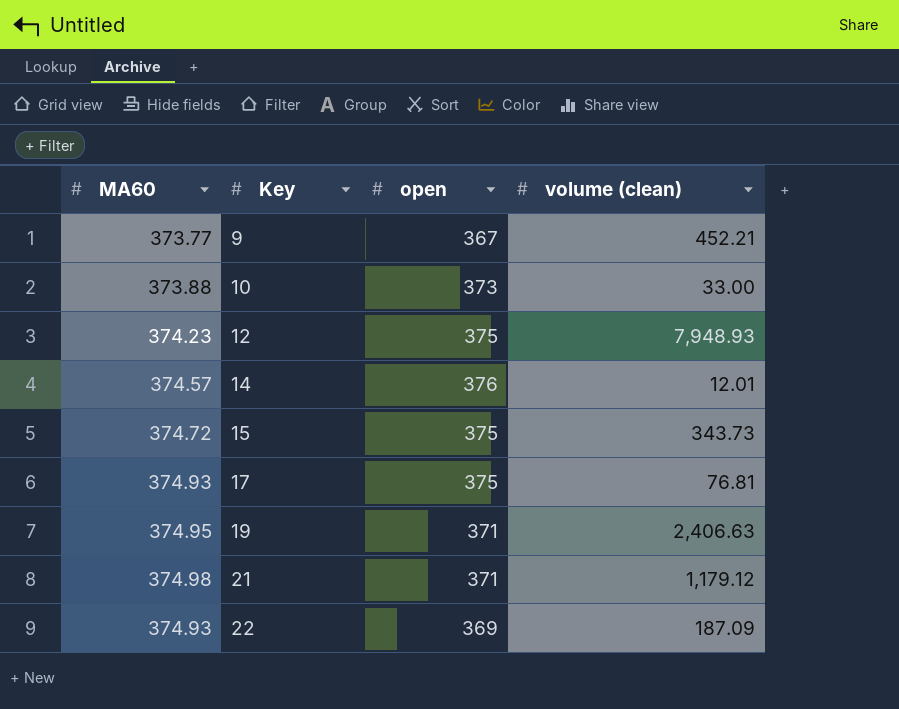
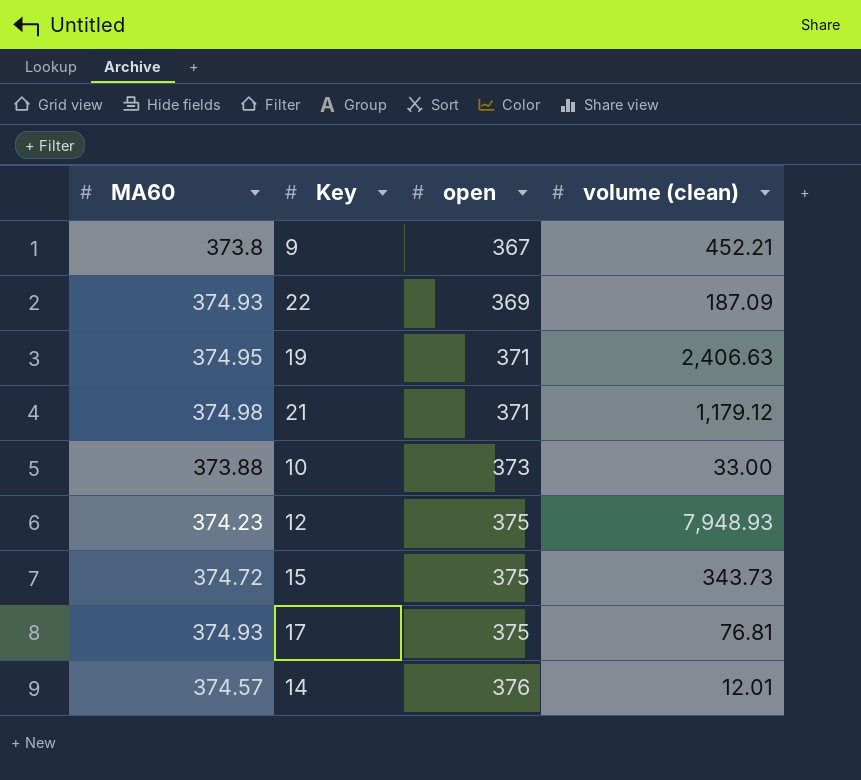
row order: Key ascending -> open ascending
9 | MA60: 373.77 -> 373.8

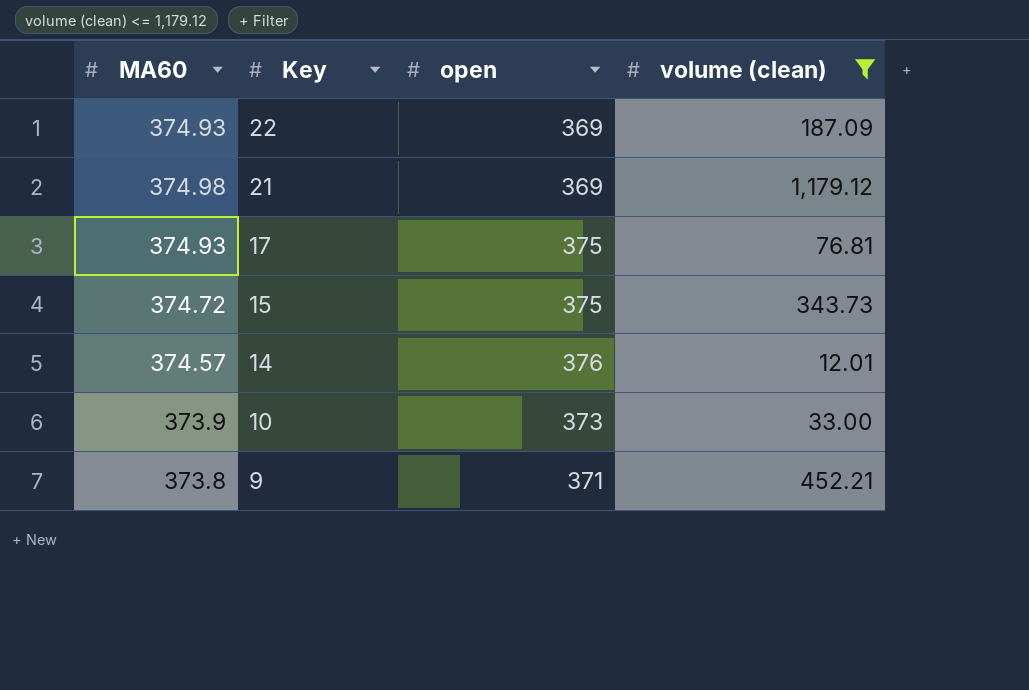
filter: none -> volume (clean) <= 1,179.12
row order: open ascending -> Key descending
21 | open: 371 -> 369
10 | MA60: 373.88 -> 373.9
9 | open: 367 -> 371

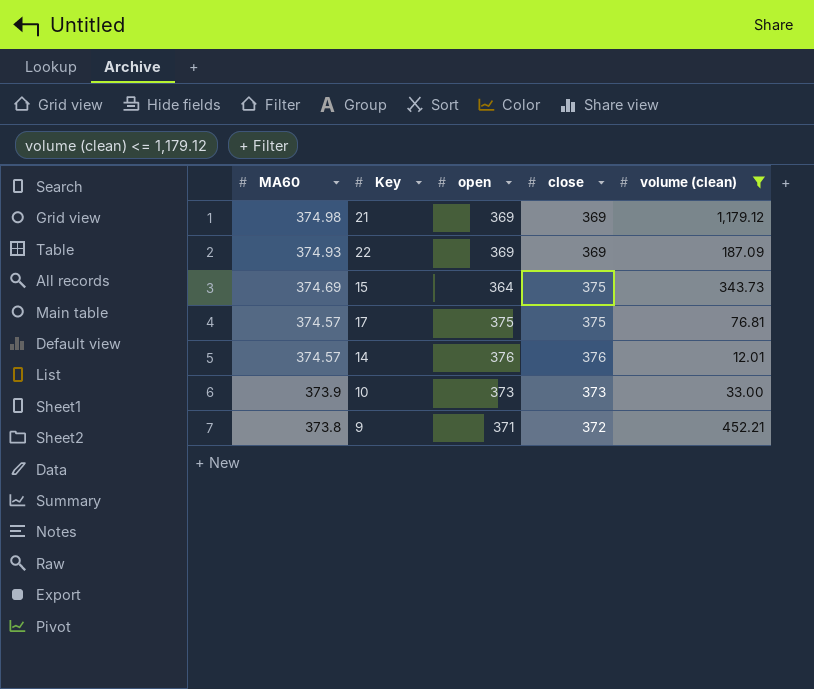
row order: Key descending -> MA60 descending
column close | position: none -> 4
15 | MA60: 374.72 -> 374.69
15 | open: 375 -> 364
17 | MA60: 374.93 -> 374.57

